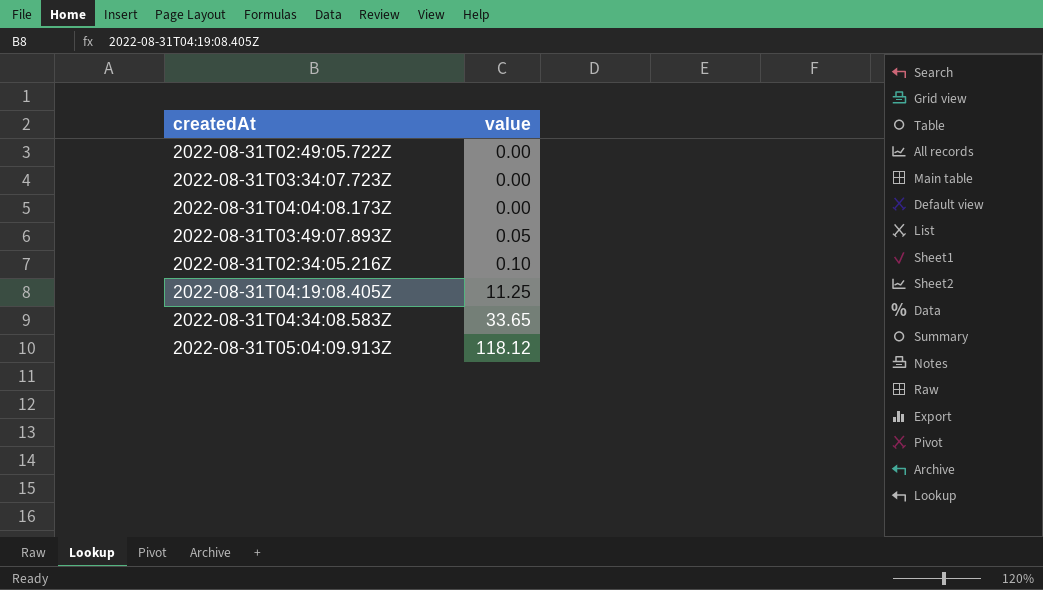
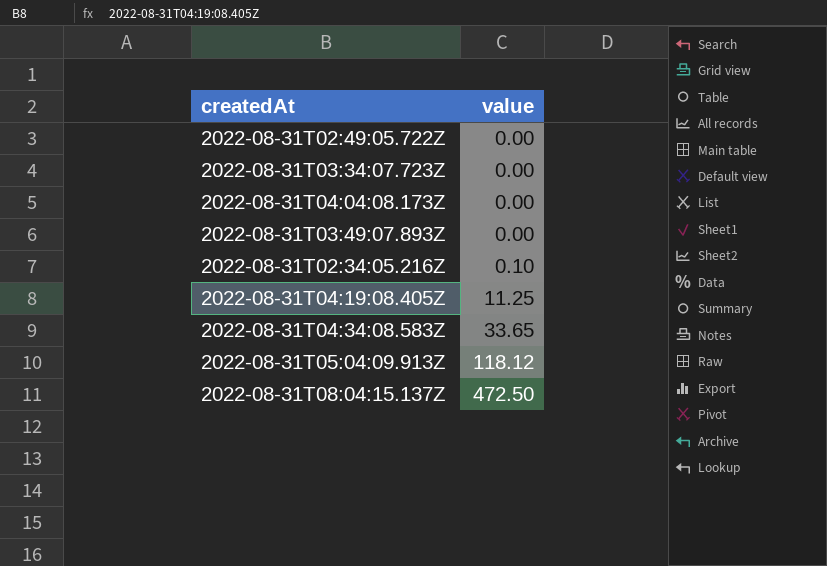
2022-08-31T03:49:07.893Z | value: 0.05 -> 0.00
row 2022-08-31T08:04:15.137Z: none -> 472.50

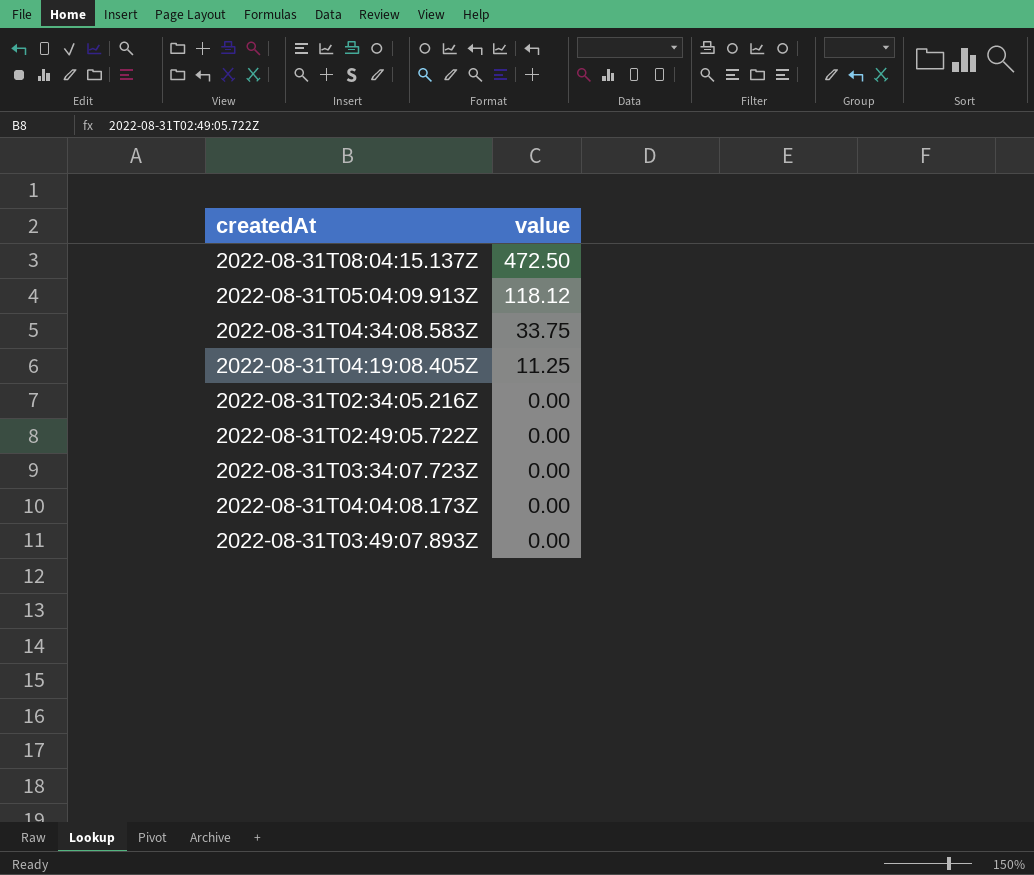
row order: value ascending -> value descending
2022-08-31T04:34:08.583Z | value: 33.65 -> 33.75
2022-08-31T02:34:05.216Z | value: 0.10 -> 0.00

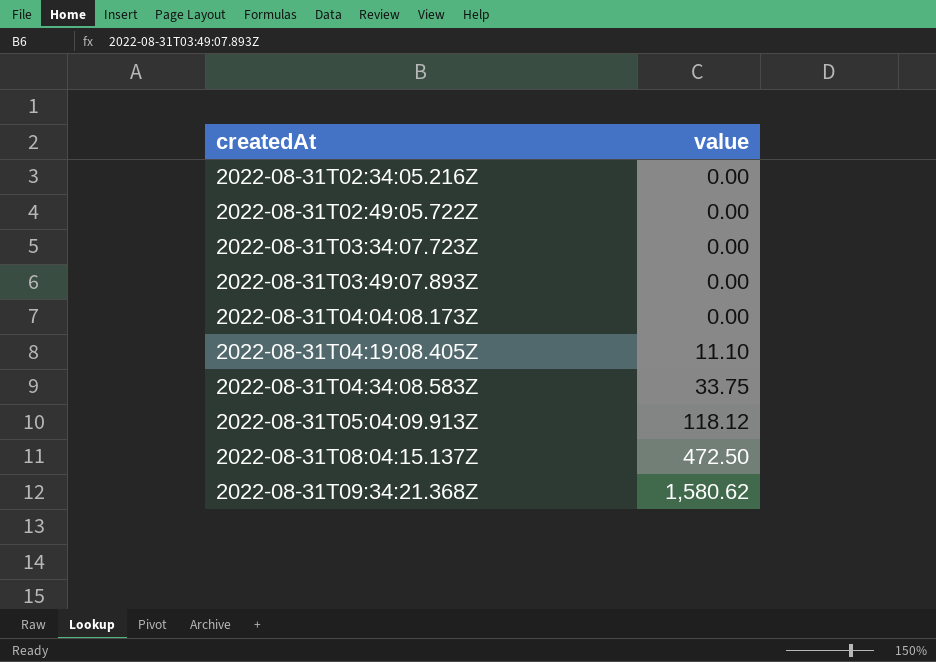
row order: value descending -> createdAt ascending
2022-08-31T04:19:08.405Z | value: 11.25 -> 11.10
row 2022-08-31T09:34:21.368Z: none -> 1,580.62

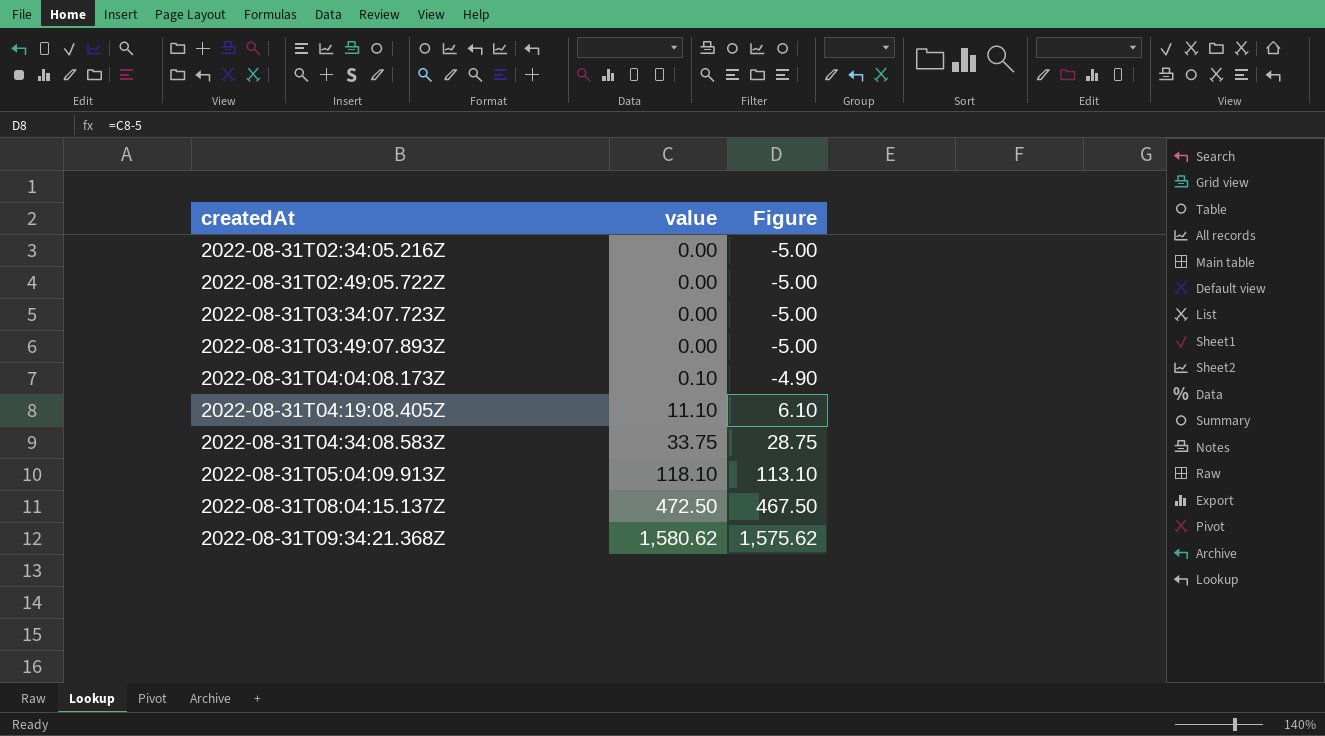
column Figure | formula: none -> [value] - 5
2022-08-31T04:04:08.173Z | value: 0.00 -> 0.10
2022-08-31T05:04:09.913Z | value: 118.12 -> 118.10

